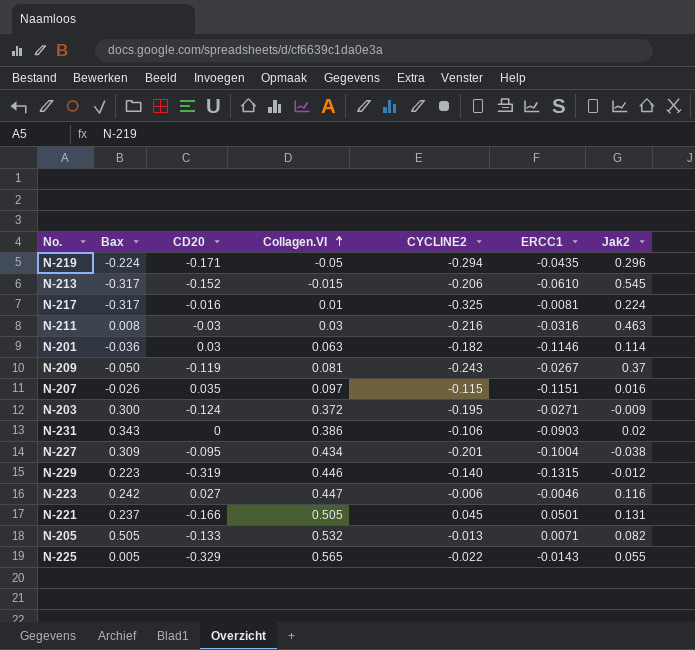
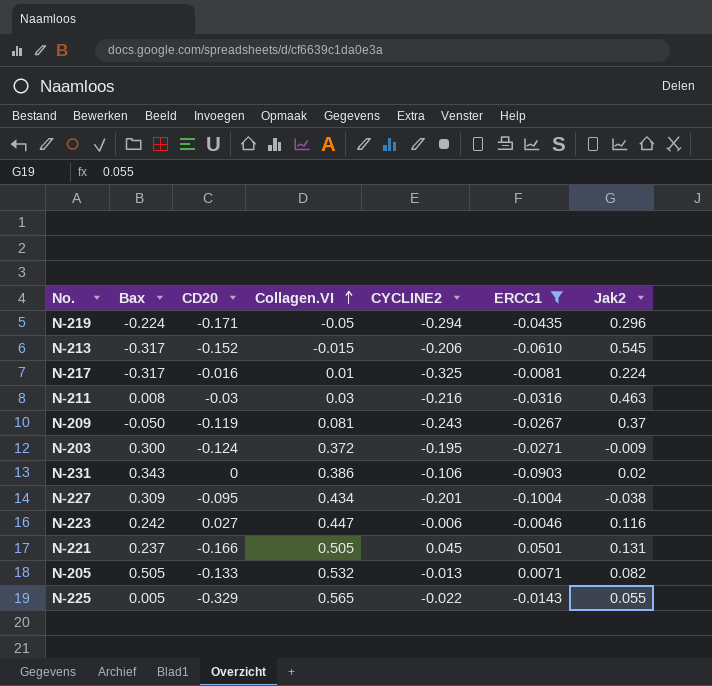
filter: none -> ERCC1 >= -0.1004

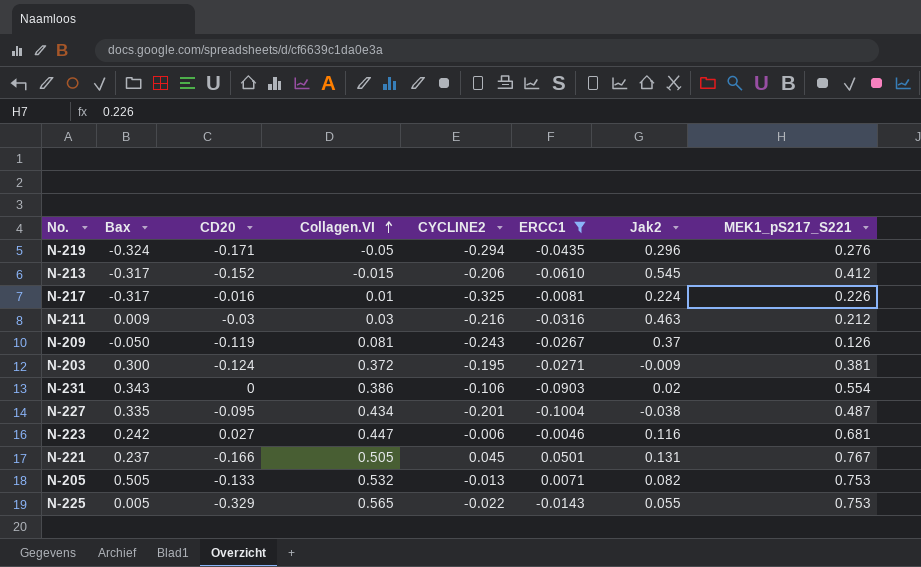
column MEK1_pS217_S221 | position: none -> 8
N-219 | Bax: -0.224 -> -0.324
N-211 | Bax: 0.008 -> 0.009
N-227 | Bax: 0.309 -> 0.335

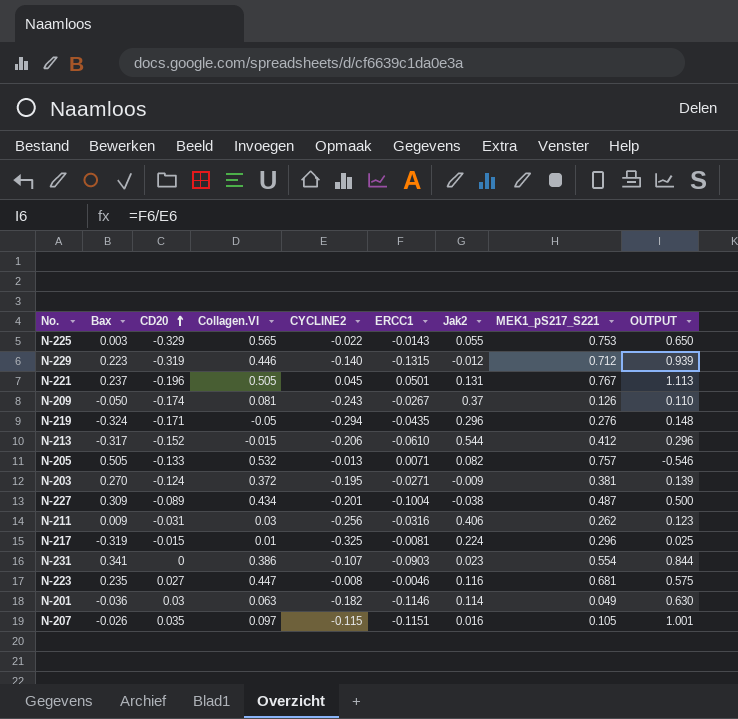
filter: ERCC1 >= -0.1004 -> none
row order: Collagen.VI ascending -> CD20 ascending
column OUTPUT | formula: none -> [ERCC1] / [CYCLINE2]
N-225 | Bax: 0.005 -> 0.003
N-221 | CD20: -0.166 -> -0.196
N-209 | CD20: -0.119 -> -0.174
N-213 | Jak2: 0.545 -> 0.544
N-205 | MEK1_pS217_S221: 0.753 -> 0.757
N-203 | Bax: 0.300 -> 0.270
N-227 | Bax: 0.335 -> 0.309
N-227 | CD20: -0.095 -> -0.089
N-211 | CD20: -0.03 -> -0.031
N-211 | CYCLINE2: -0.216 -> -0.256
N-211 | Jak2: 0.463 -> 0.406
N-211 | MEK1_pS217_S221: 0.212 -> 0.262
N-217 | Bax: -0.317 -> -0.319
N-217 | CD20: -0.016 -> -0.015
N-217 | MEK1_pS217_S221: 0.226 -> 0.296
N-231 | Bax: 0.343 -> 0.341
N-231 | CYCLINE2: -0.106 -> -0.107
N-231 | Jak2: 0.02 -> 0.023
N-223 | Bax: 0.242 -> 0.235
N-223 | CYCLINE2: -0.006 -> -0.008

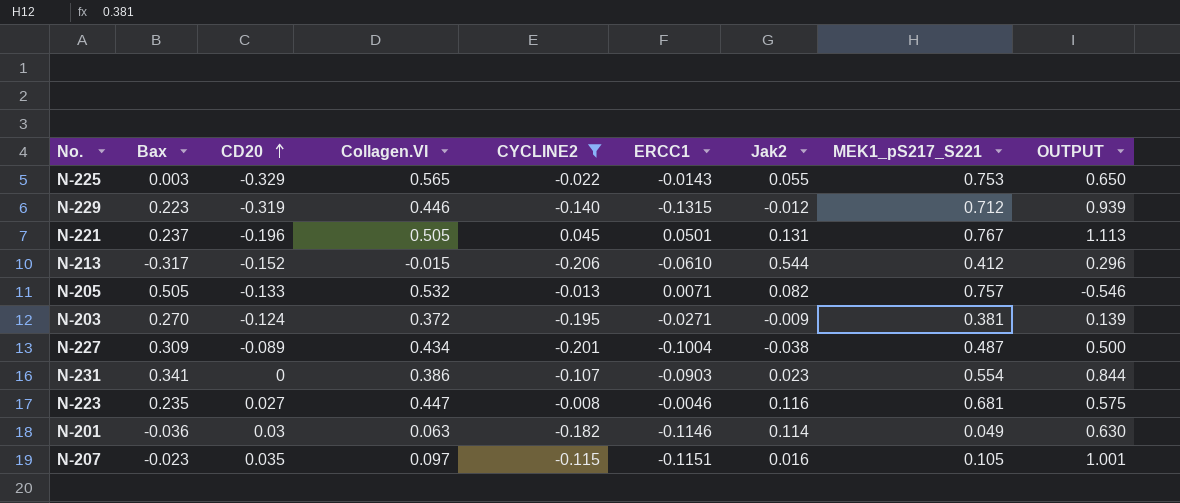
filter: none -> CYCLINE2 >= -0.206
N-207 | Bax: -0.026 -> -0.023

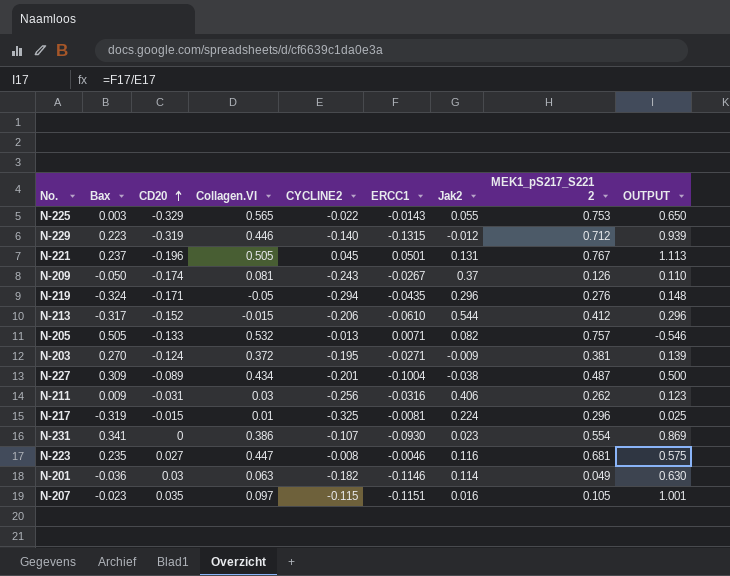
filter: CYCLINE2 >= -0.206 -> none
column name: MEK1_pS217_S221 -> MEK1_pS217_S221 2
N-231 | ERCC1: -0.0903 -> -0.0930
N-231 | OUTPUT: 0.844 -> 0.869

